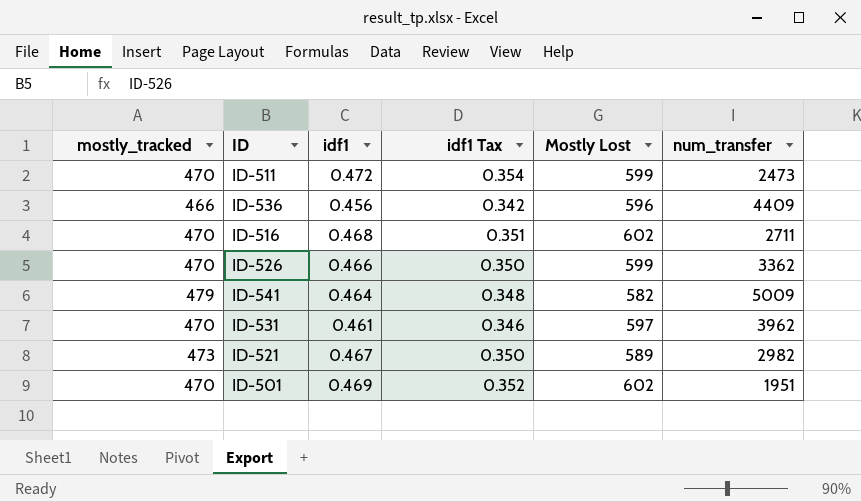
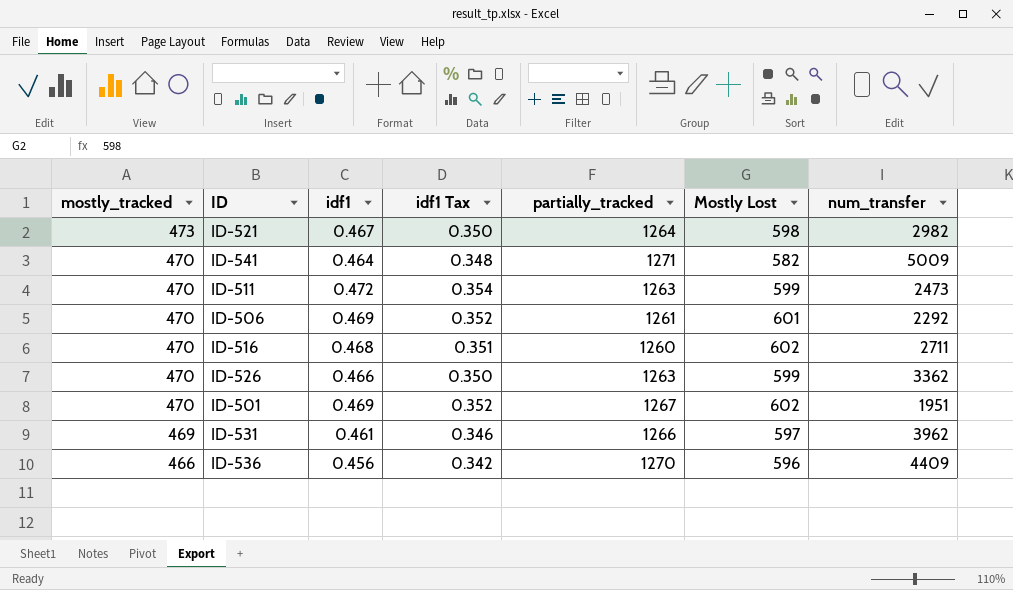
row order: none -> mostly_tracked descending
column partially_tracked | position: none -> 5
ID-521 | Mostly Lost: 589 -> 598
ID-541 | mostly_tracked: 479 -> 470
row ID-506: none -> 470 | 0.469 | 0.352 | 1261 | 601 | 2292
ID-531 | mostly_tracked: 470 -> 469

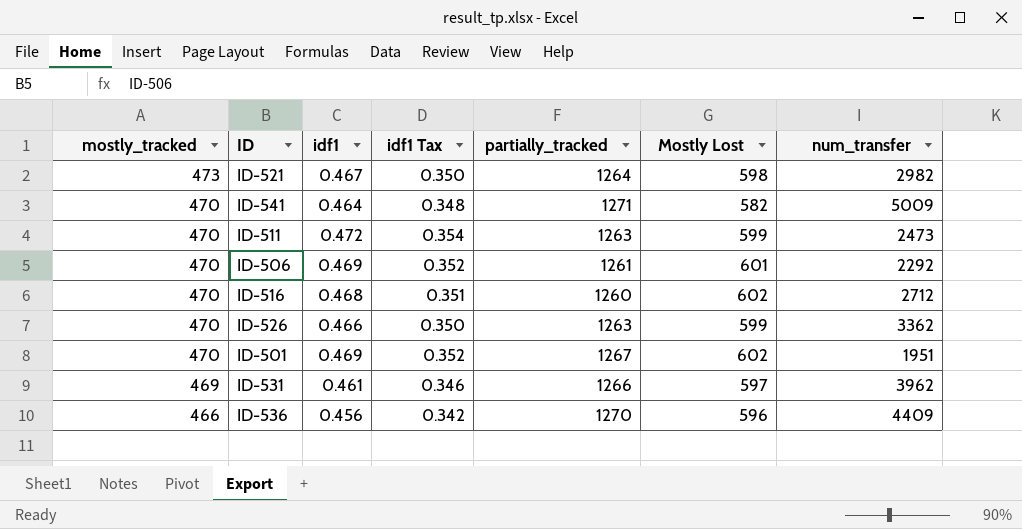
ID-516 | num_transfer: 2711 -> 2712

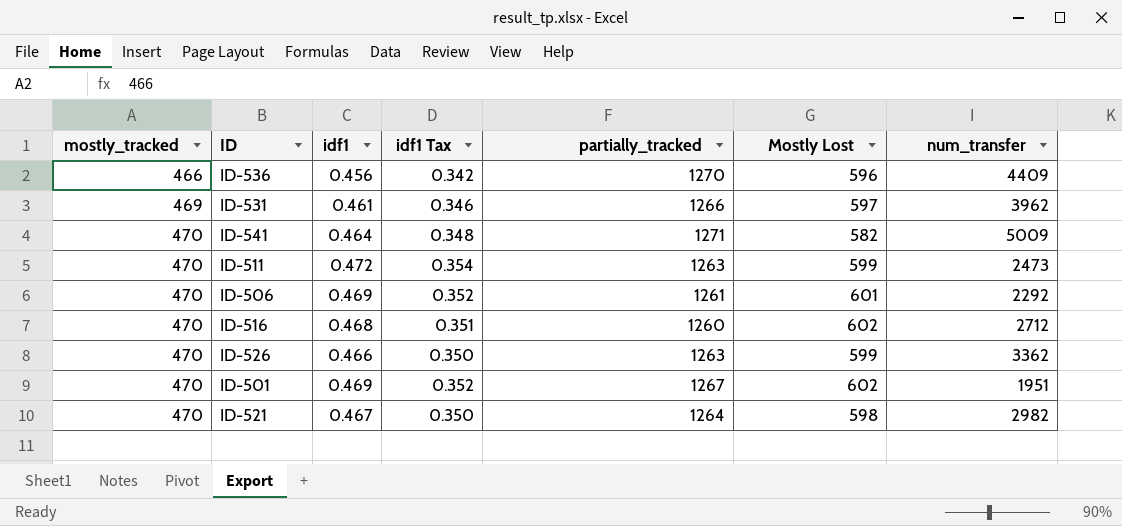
row order: mostly_tracked descending -> mostly_tracked ascending
ID-521 | mostly_tracked: 473 -> 470

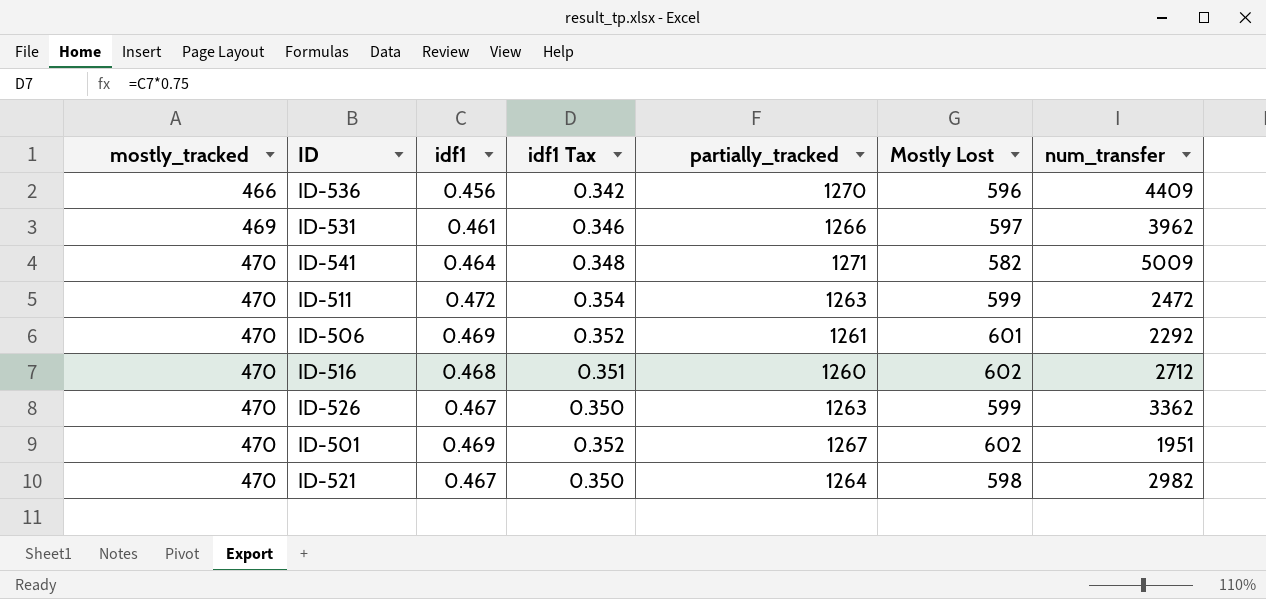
ID-511 | num_transfer: 2473 -> 2472
ID-526 | idf1: 0.466 -> 0.467

